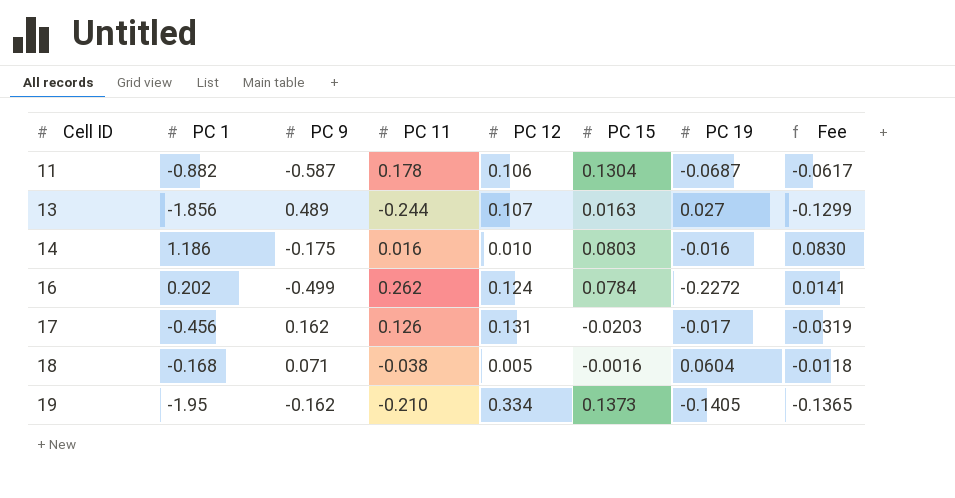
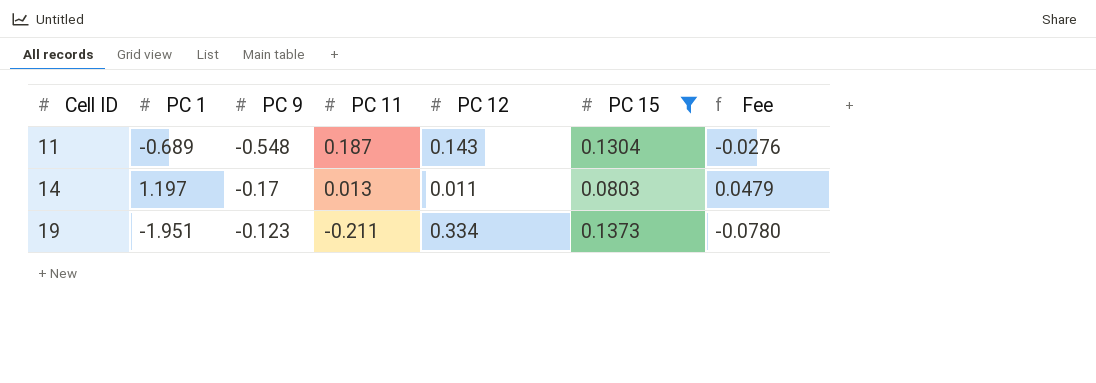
filter: none -> PC 15 >= 0.0803
column PC 19 | position: 7 -> none
column Fee | formula: [PC 1] * 0.07 -> [PC 1] * 0.04
11 | PC 1: -0.882 -> -0.689
11 | PC 9: -0.587 -> -0.548
11 | PC 11: 0.178 -> 0.187
11 | PC 12: 0.106 -> 0.143
14 | PC 1: 1.186 -> 1.197
14 | PC 9: -0.175 -> -0.17
14 | PC 11: 0.016 -> 0.013
14 | PC 12: 0.010 -> 0.011
19 | PC 1: -1.95 -> -1.951
19 | PC 9: -0.162 -> -0.123
19 | PC 11: -0.210 -> -0.211

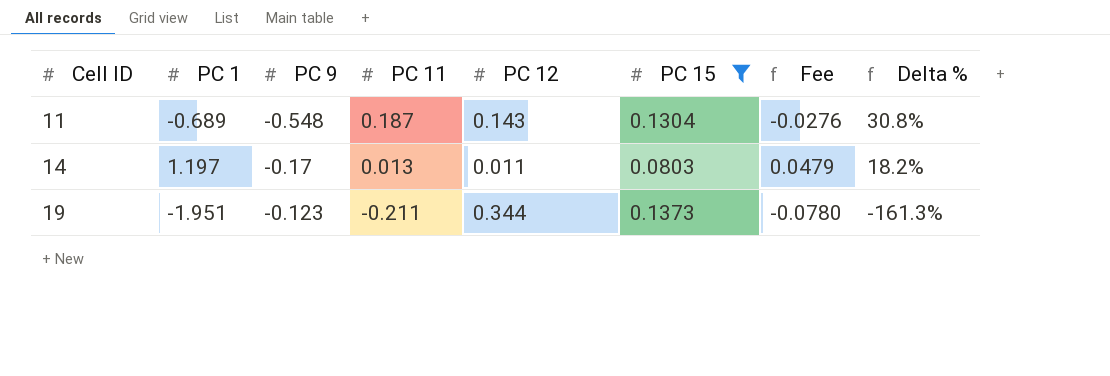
column Delta % | formula: none -> ([PC 11] - [PC 12]) / [PC 12]
19 | PC 12: 0.334 -> 0.344

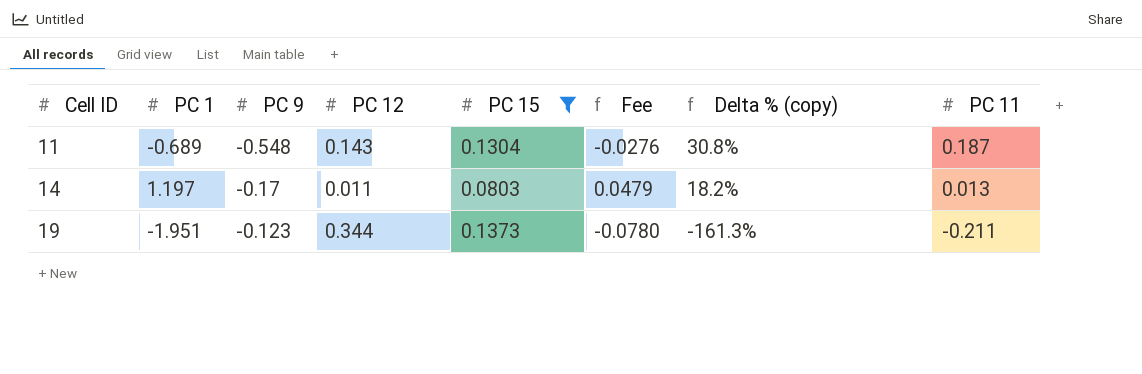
column name: Delta % -> Delta % (copy)
column PC 11 | position: 4 -> 8

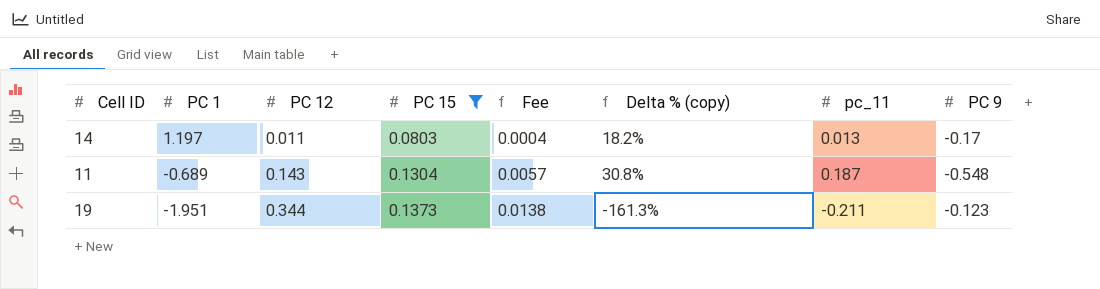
row order: Cell ID ascending -> PC 1 descending
column Fee | formula: [PC 1] * 0.04 -> [PC 12] * 0.04
column name: PC 11 -> pc_11
column PC 9 | position: 3 -> 8

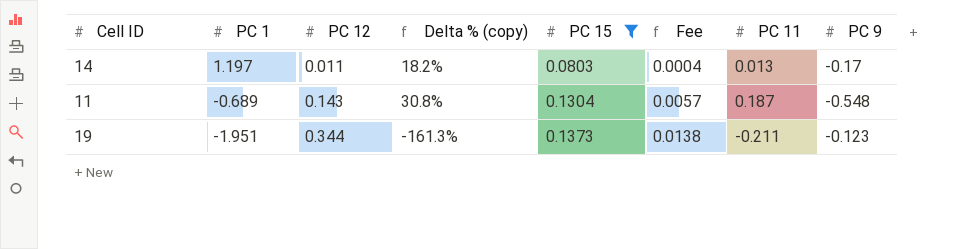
column Delta % (copy) | position: 6 -> 4
column name: pc_11 -> PC 11

